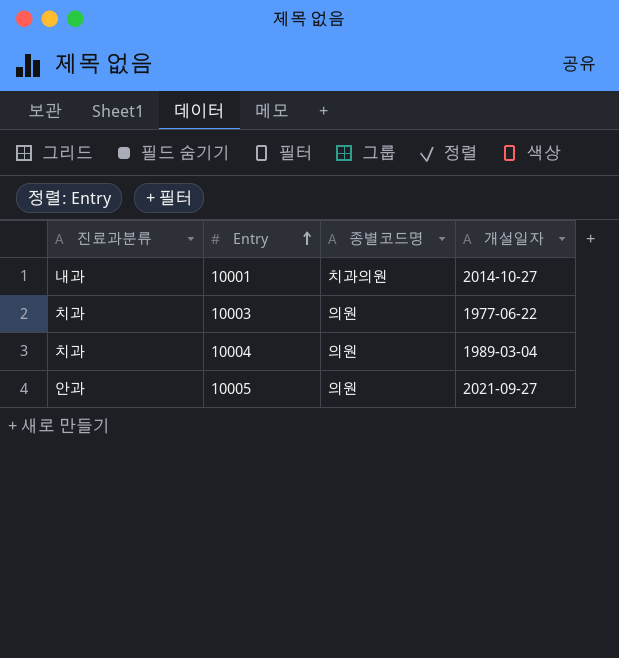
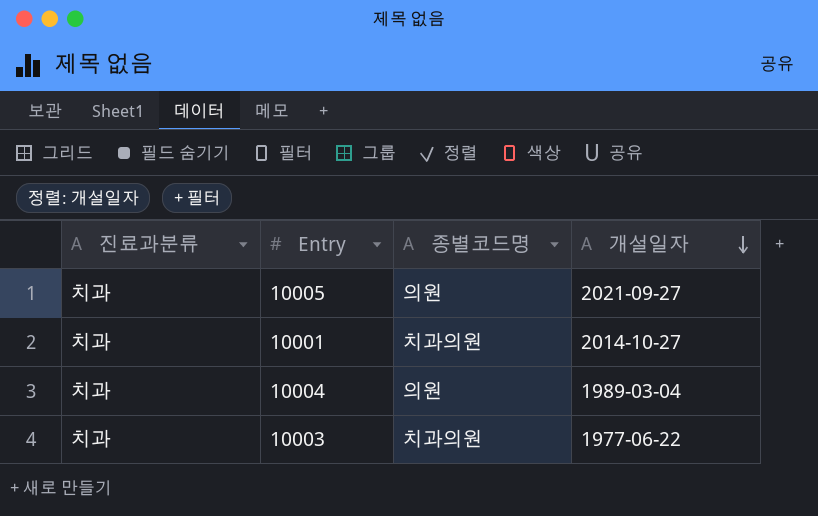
row order: Entry ascending -> 개설일자 descending
10005 | 진료과분류: 안과 -> 치과
10001 | 진료과분류: 내과 -> 치과
10003 | 종별코드명: 의원 -> 치과의원

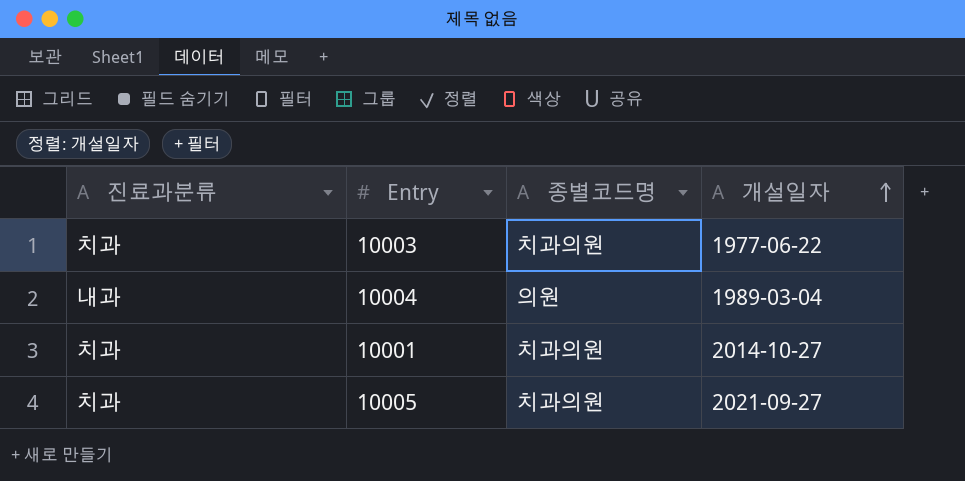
row order: 개설일자 descending -> 개설일자 ascending
10004 | 진료과분류: 치과 -> 내과
10005 | 종별코드명: 의원 -> 치과의원

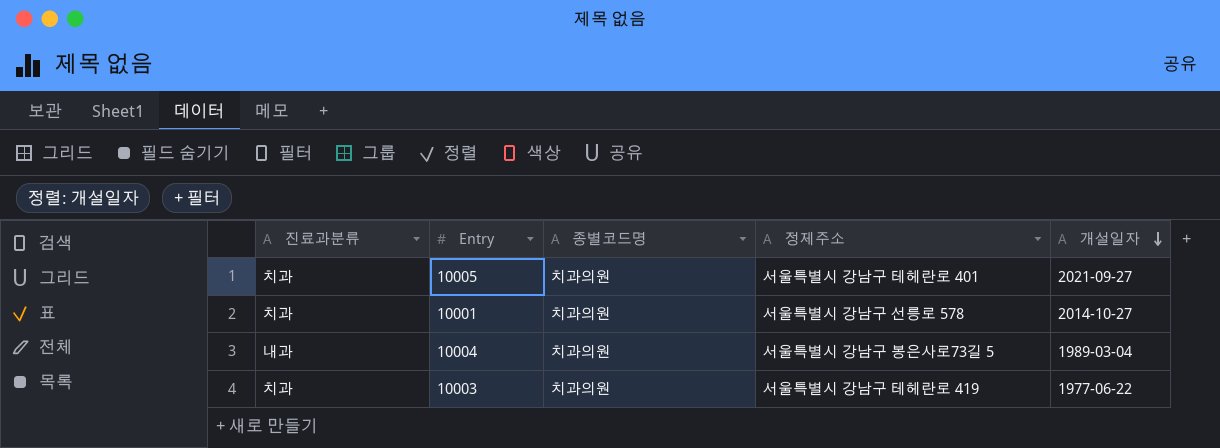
row order: 개설일자 ascending -> 개설일자 descending
column 정제주소 | position: none -> 4
10004 | 종별코드명: 의원 -> 치과의원

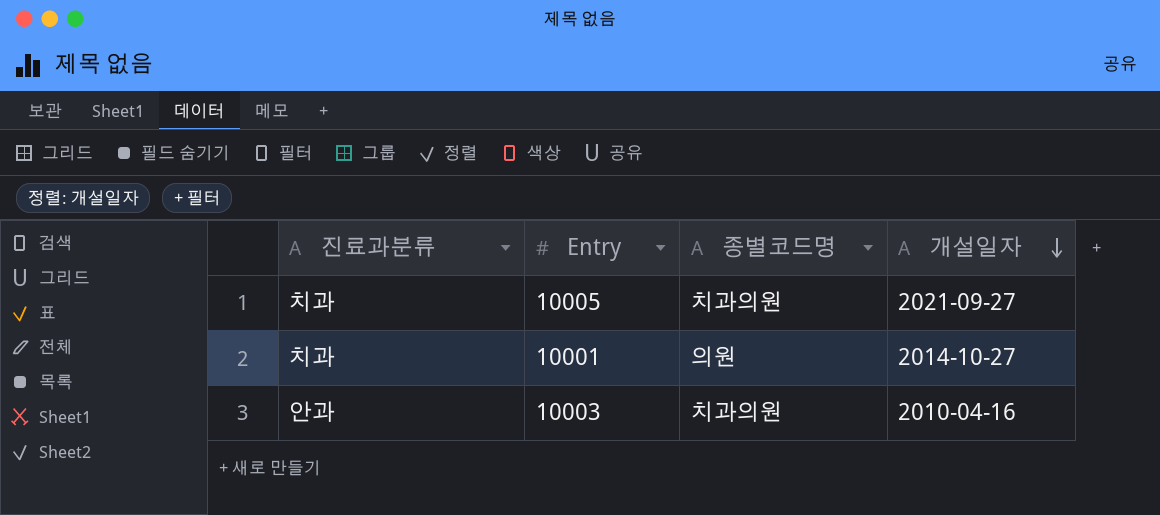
column 정제주소 | position: 4 -> none
row 10004: 내과 | 치과의원 | 서울특별시 강남구 봉은사로73길 5 | 1989-03-04 -> none
10001 | 종별코드명: 치과의원 -> 의원
10003 | 진료과분류: 치과 -> 안과
10003 | 개설일자: 1977-06-22 -> 2010-04-16

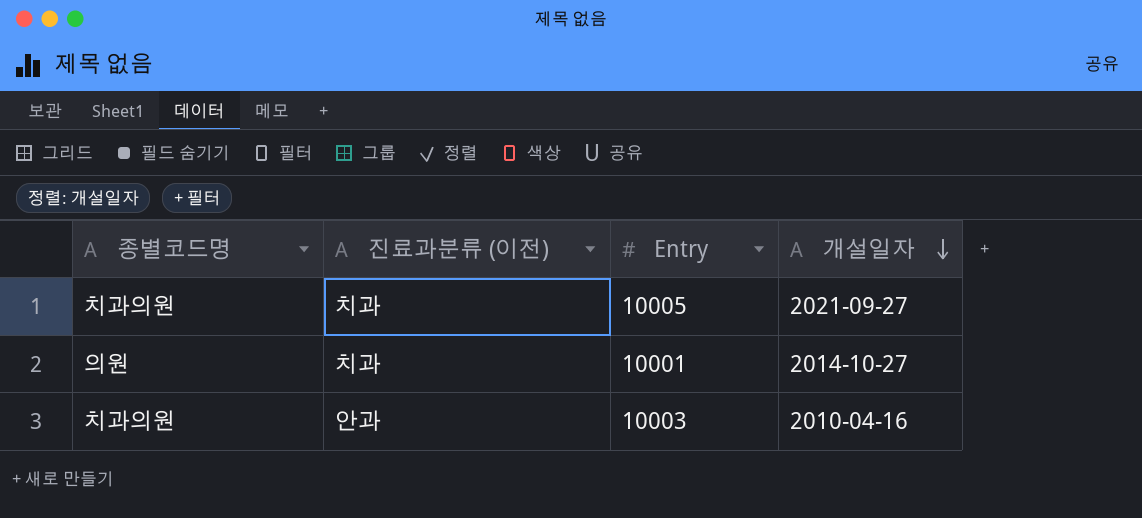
column 종별코드명 | position: 3 -> 1
column name: 진료과분류 -> 진료과분류 (이전)

